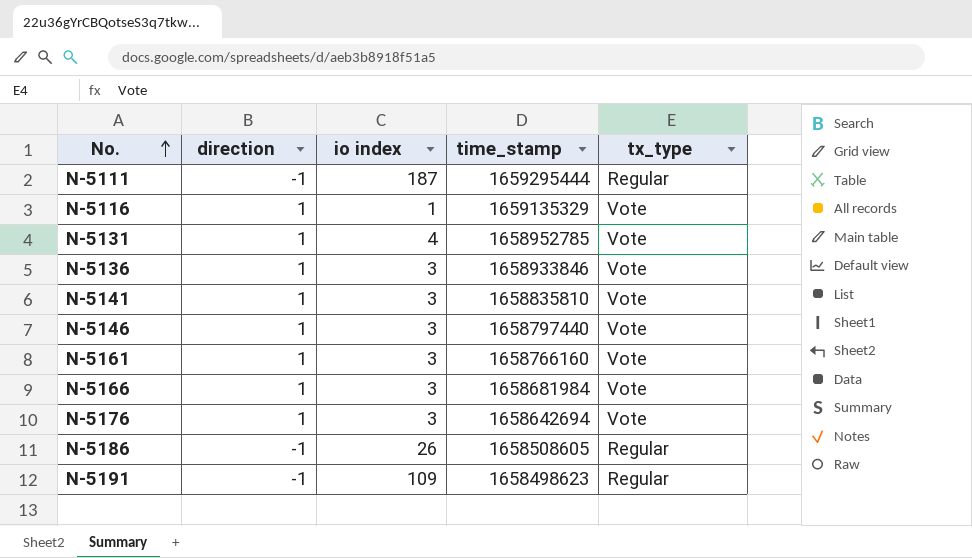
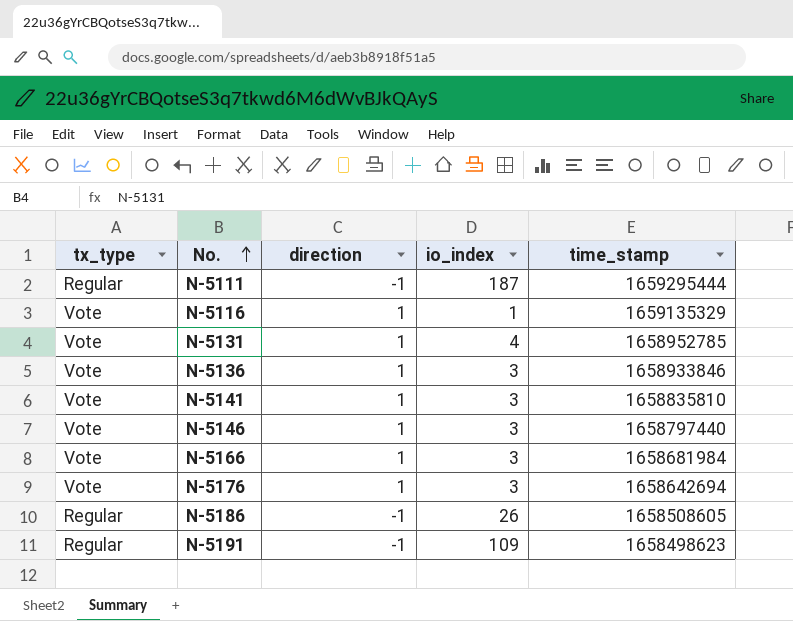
column tx_type | position: 5 -> 1
column name: io index -> io_index
row N-5161: 1 | 3 | 1658766160 | Vote -> none

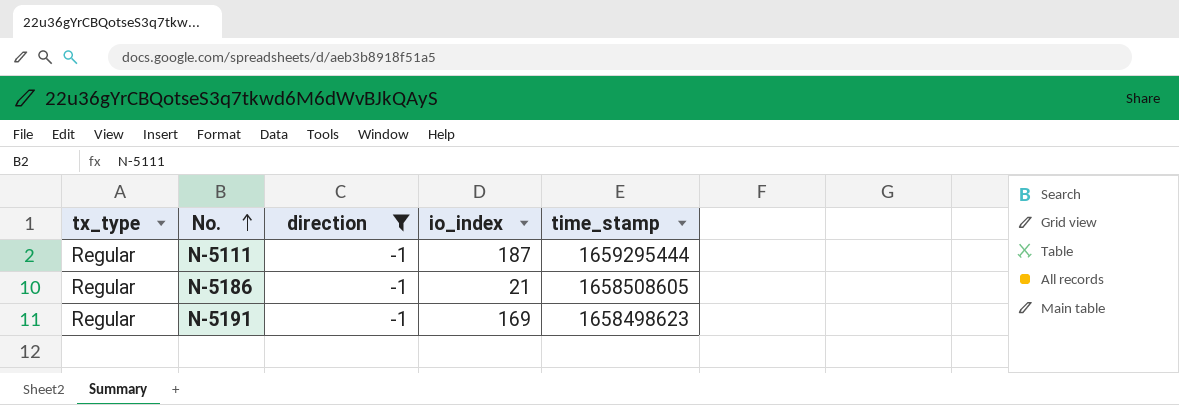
filter: none -> direction = -1
N-5186 | io_index: 26 -> 21
N-5191 | io_index: 109 -> 169

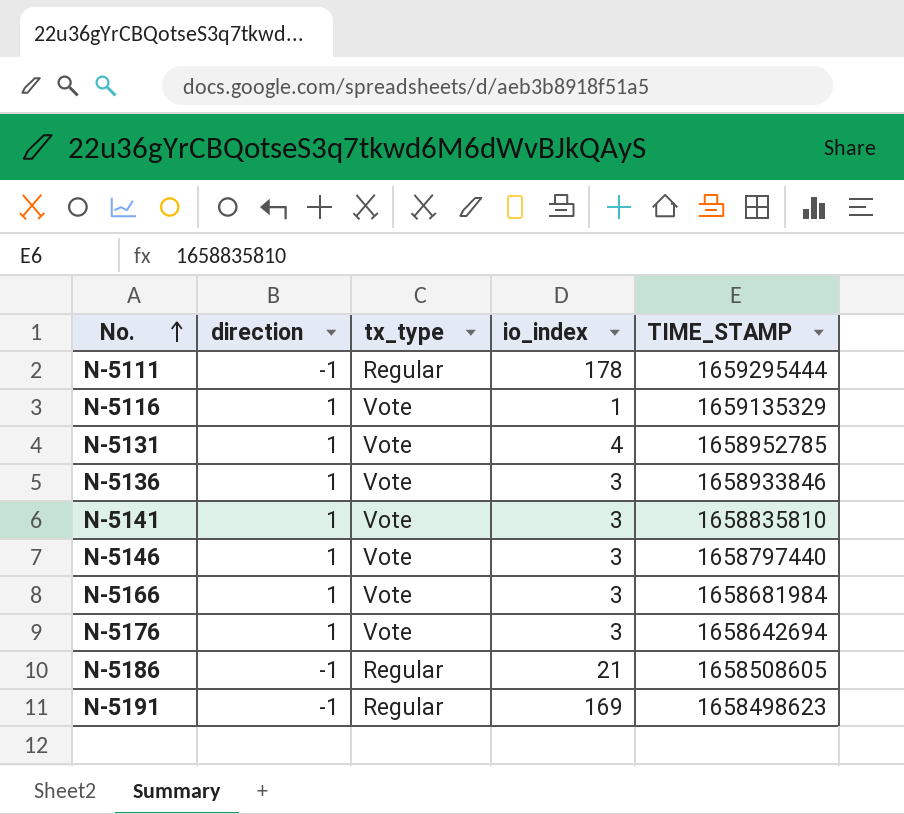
filter: direction = -1 -> none
column tx_type | position: 1 -> 3
column name: time_stamp -> TIME_STAMP
N-5111 | io_index: 187 -> 178

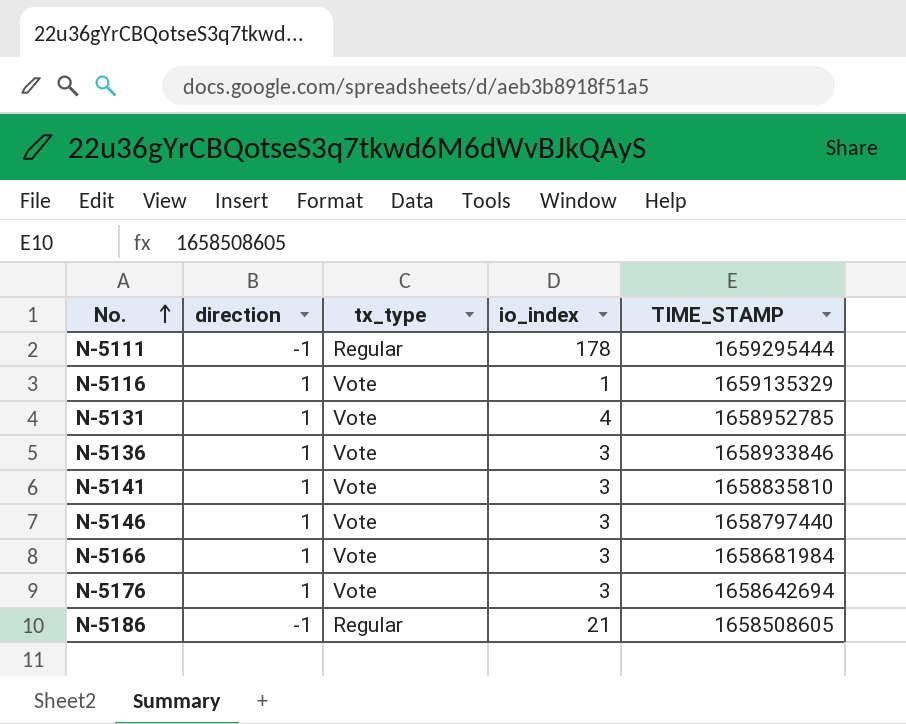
row N-5191: -1 | Regular | 169 | 1658498623 -> none

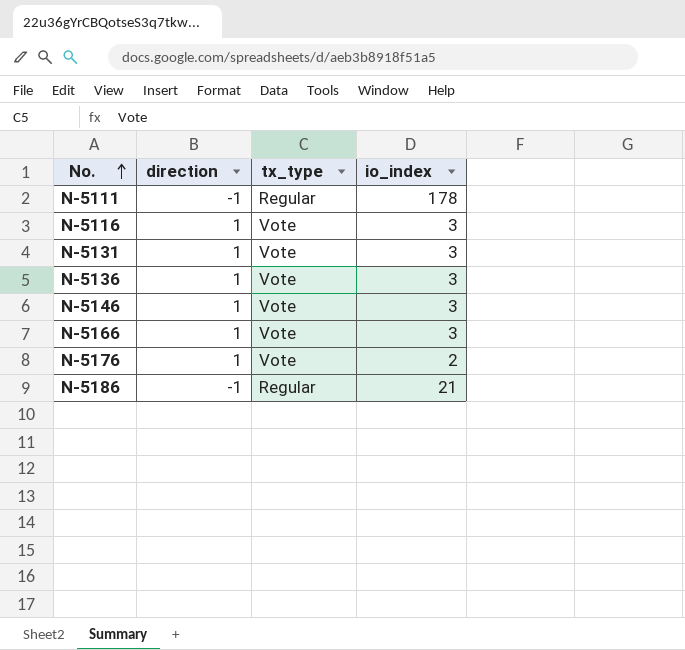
column TIME_STAMP | position: 5 -> none
row N-5141: 1 | Vote | 3 | 1658835810 -> none
N-5116 | io_index: 1 -> 3
N-5131 | io_index: 4 -> 3
N-5176 | io_index: 3 -> 2

